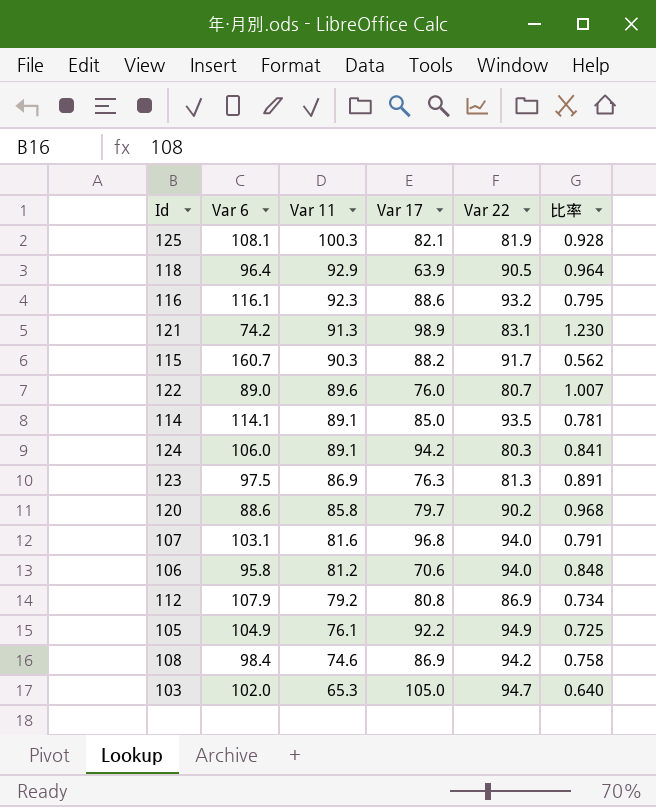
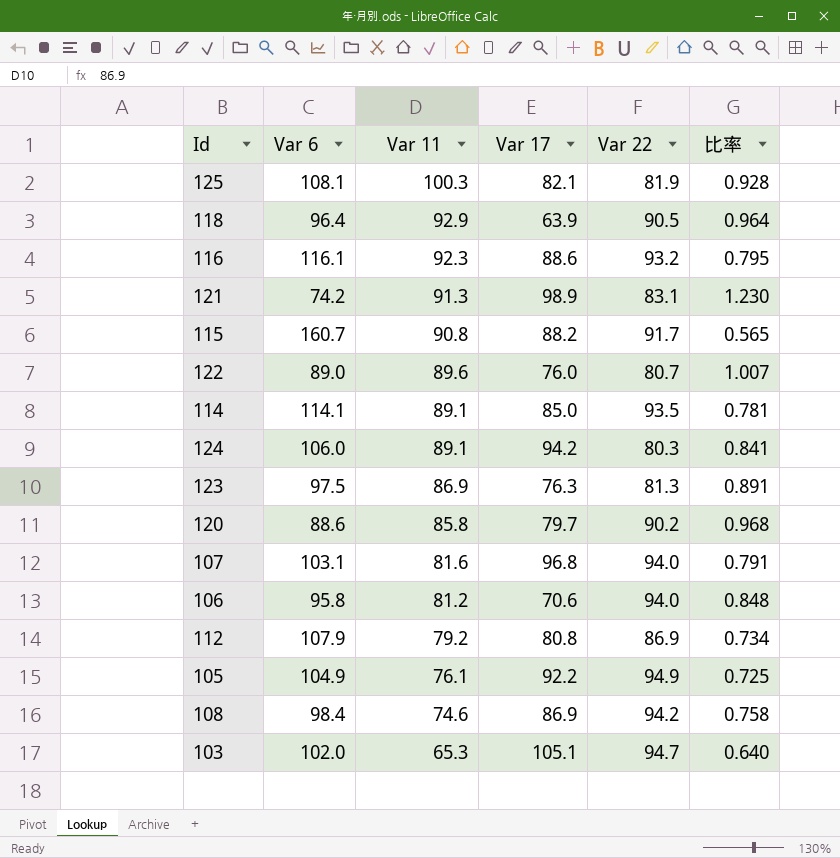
115 | Var 11: 90.3 -> 90.8
115 | 比率: 0.562 -> 0.565
103 | Var 17: 105.0 -> 105.1

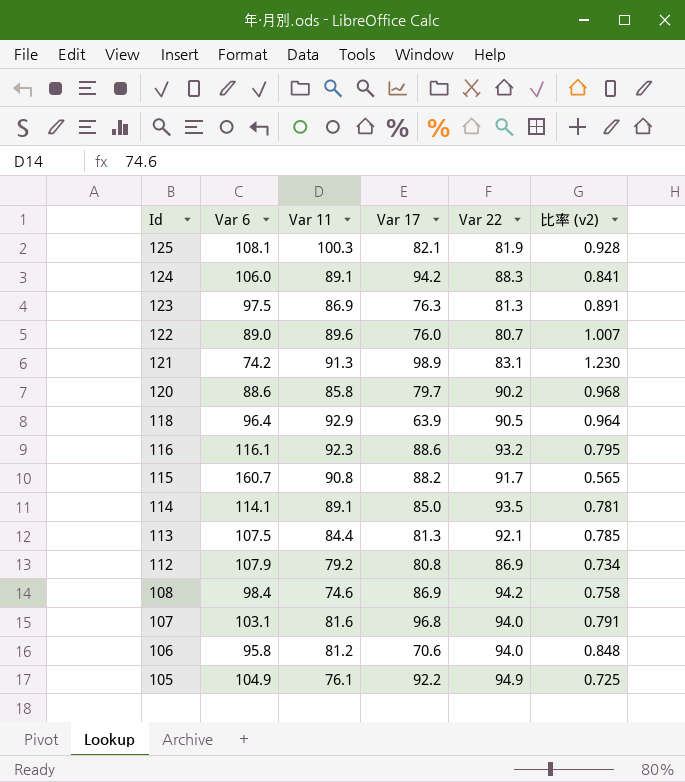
row order: Var 11 descending -> Id descending
column name: 比率 -> 比率 (v2)
row 103: 102.0 | 65.3 | 105.1 | 94.7 | 0.640 -> none
124 | Var 22: 80.3 -> 88.3
row 113: none -> 107.5 | 84.4 | 81.3 | 92.1 | 0.785

